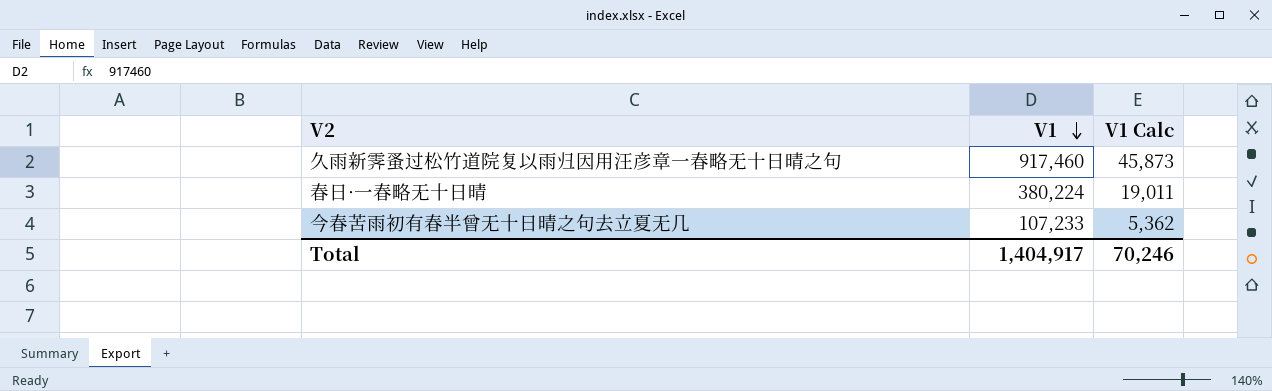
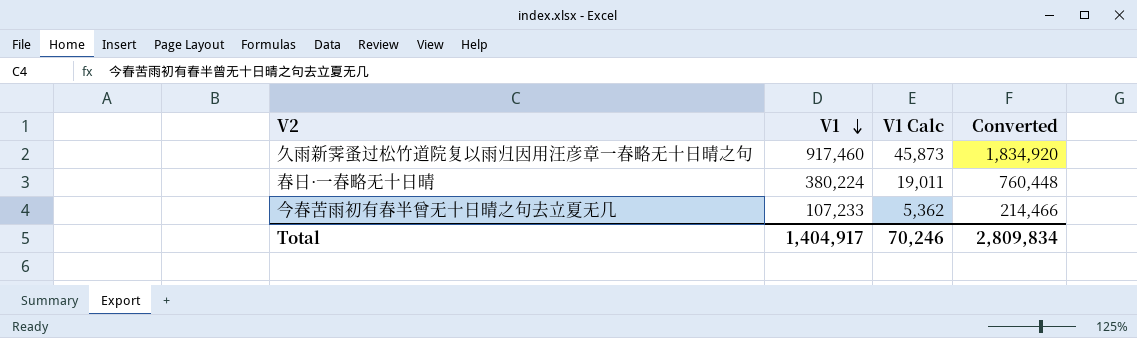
column Converted | formula: none -> [V1] * 2

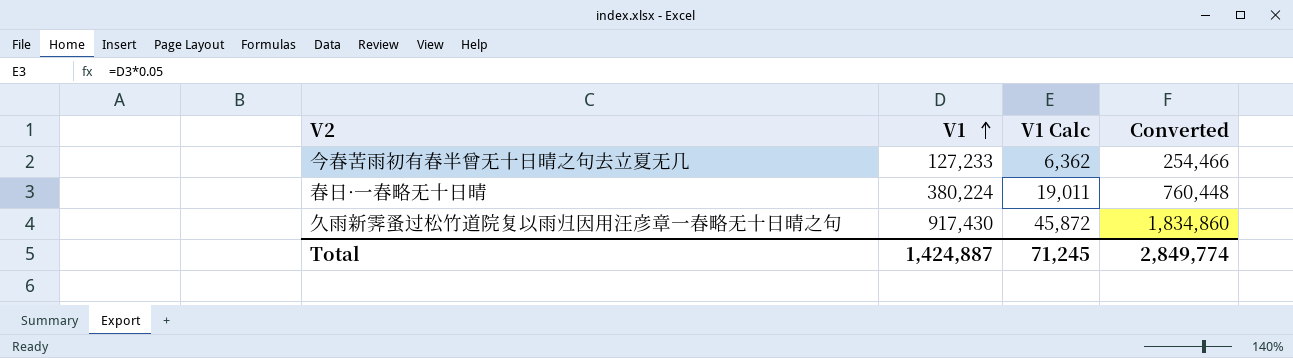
row order: V1 descending -> V1 ascending
今春苦雨初有春半曾无十日晴之句去立夏无几 | V1: 107,233 -> 127,233
今春苦雨初有春半曾无十日晴之句去立夏无几 | V1 Calc: 5,362 -> 6,362
今春苦雨初有春半曾无十日晴之句去立夏无几 | Converted: 214,466 -> 254,466
久雨新霁蚤过松竹道院复以雨归因用汪彦章一春略无十日晴之句 | V1: 917,460 -> 917,430
久雨新霁蚤过松竹道院复以雨归因用汪彦章一春略无十日晴之句 | V1 Calc: 45,873 -> 45,872
久雨新霁蚤过松竹道院复以雨归因用汪彦章一春略无十日晴之句 | Converted: 1,834,920 -> 1,834,860
Total | V1: 1,404,917 -> 1,424,887
Total | V1 Calc: 70,246 -> 71,245
Total | Converted: 2,809,834 -> 2,849,774

